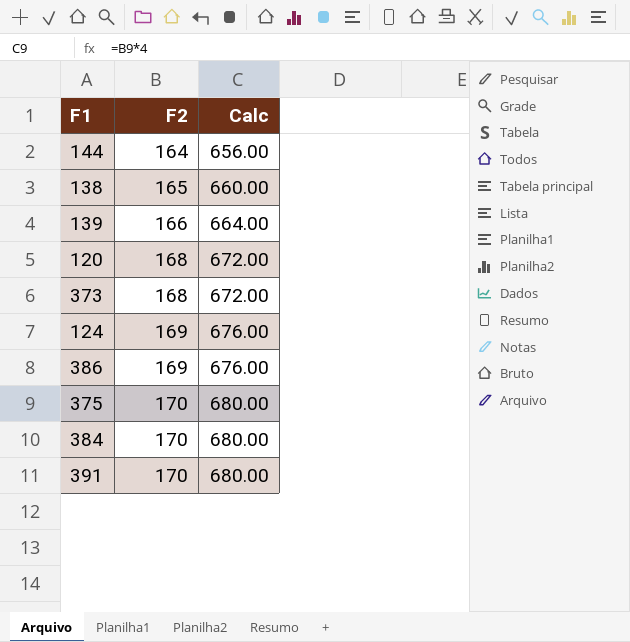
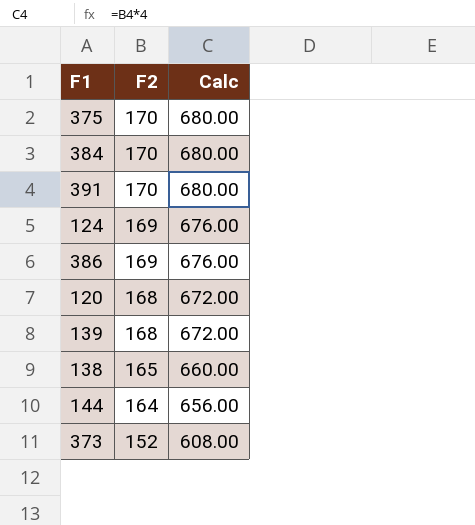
row order: F2 ascending -> F2 descending
139 | F2: 166 -> 168
139 | Calc: 664.00 -> 672.00
373 | F2: 168 -> 152
373 | Calc: 672.00 -> 608.00

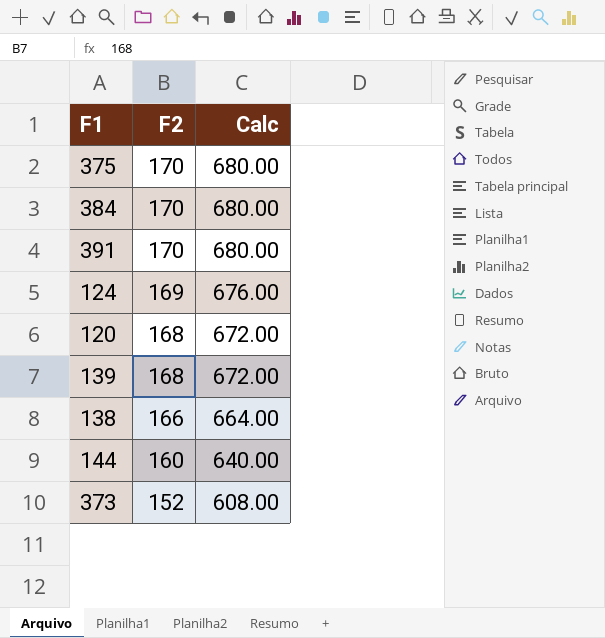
row 386: 169 | 676.00 -> none
138 | F2: 165 -> 166
138 | Calc: 660.00 -> 664.00
144 | F2: 164 -> 160
144 | Calc: 656.00 -> 640.00

